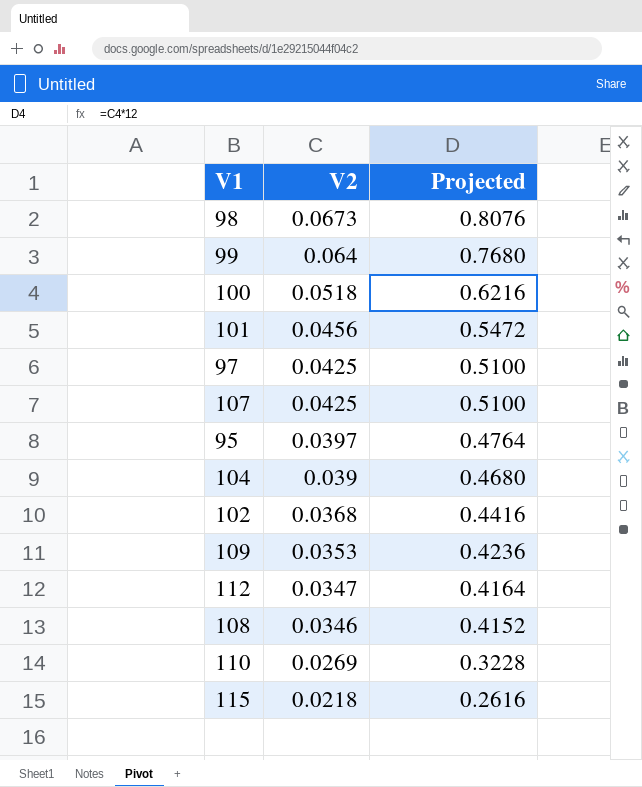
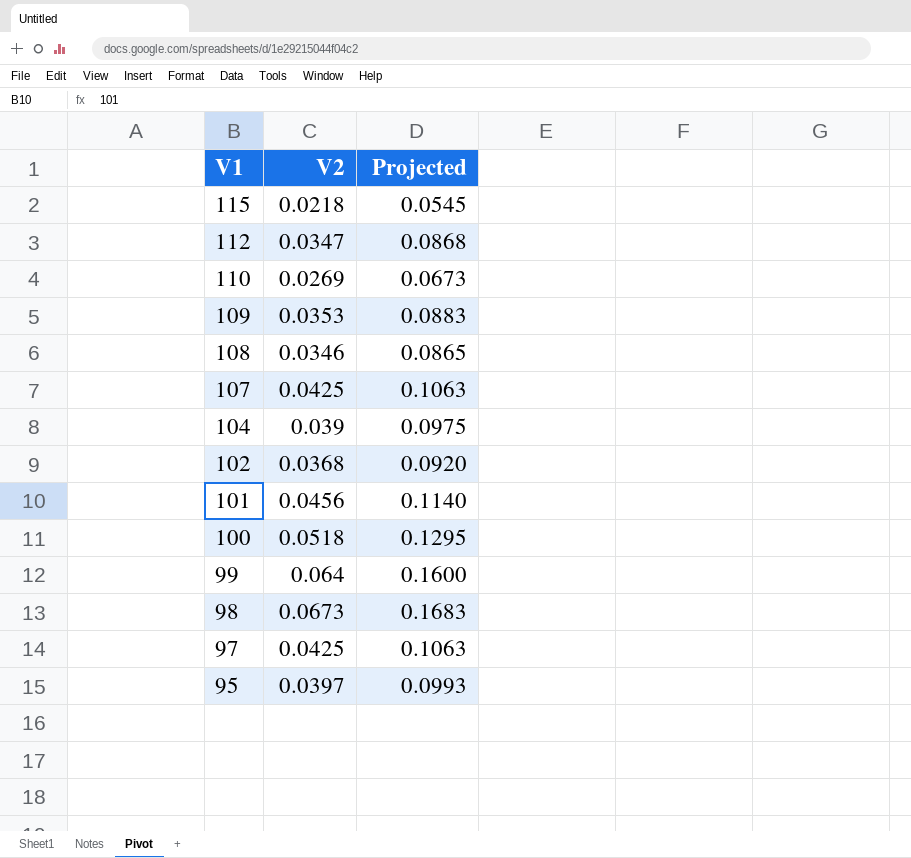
row order: V2 descending -> V1 descending
column Projected | formula: [V2] * 12 -> [V2] * 2.5

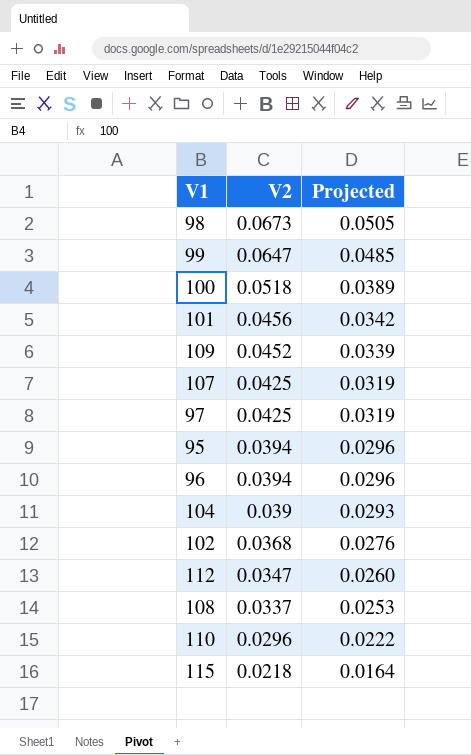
row order: V1 descending -> V2 descending
column Projected | formula: [V2] * 2.5 -> [V2] * 0.75
99 | V2: 0.064 -> 0.0647
109 | V2: 0.0353 -> 0.0452
95 | V2: 0.0397 -> 0.0394
row 96: none -> 0.0394 | 0.0296
108 | V2: 0.0346 -> 0.0337
110 | V2: 0.0269 -> 0.0296

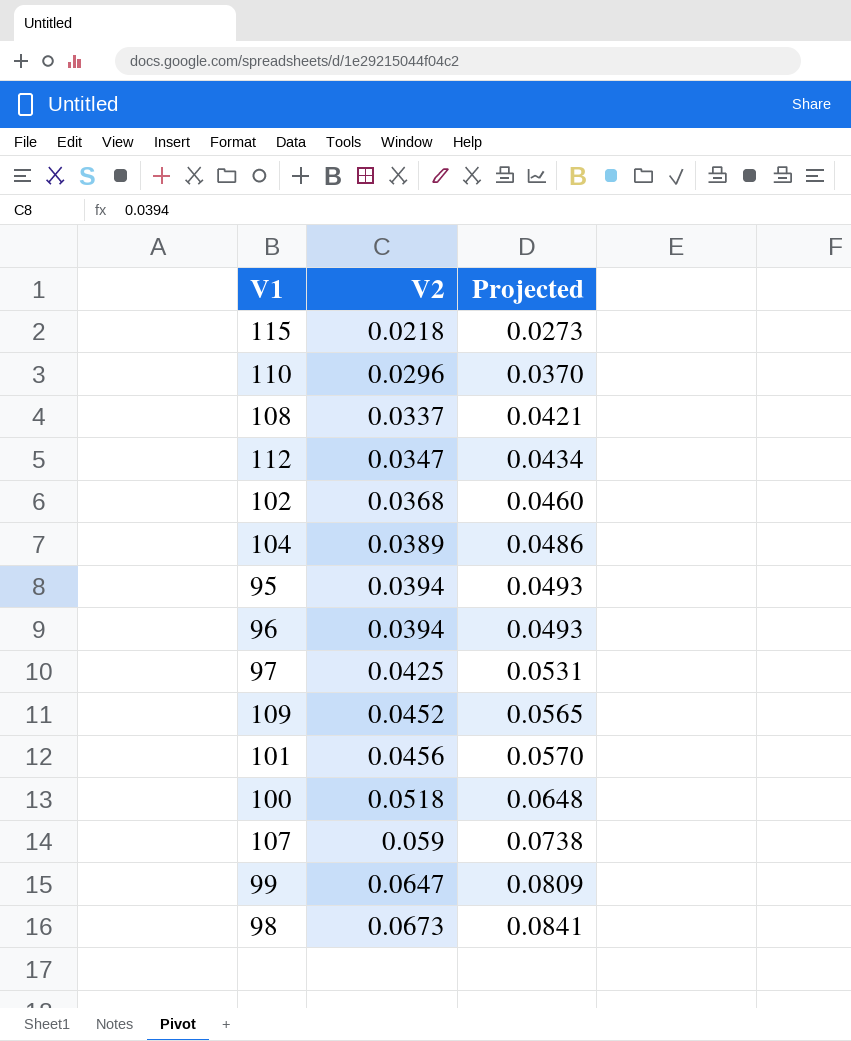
row order: V2 descending -> V2 ascending
column Projected | formula: [V2] * 0.75 -> [V2] * 1.25
104 | V2: 0.039 -> 0.0389
107 | V2: 0.0425 -> 0.059

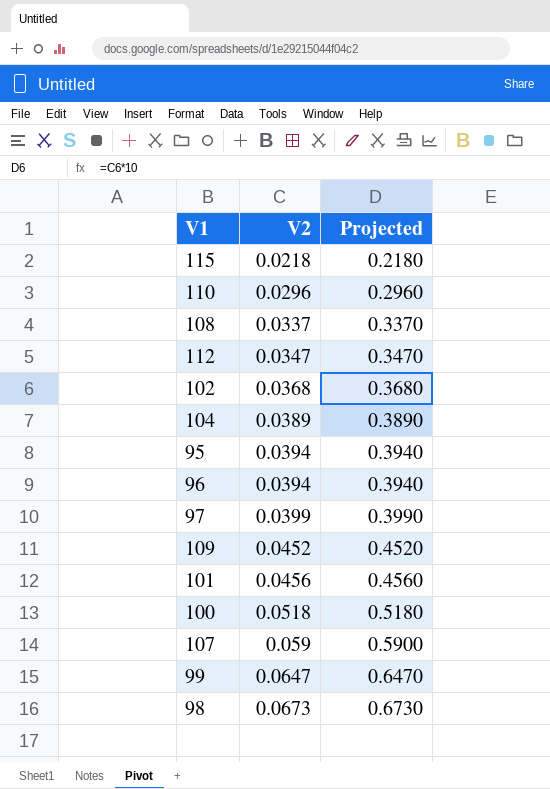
column Projected | formula: [V2] * 1.25 -> [V2] * 10
97 | V2: 0.0425 -> 0.0399

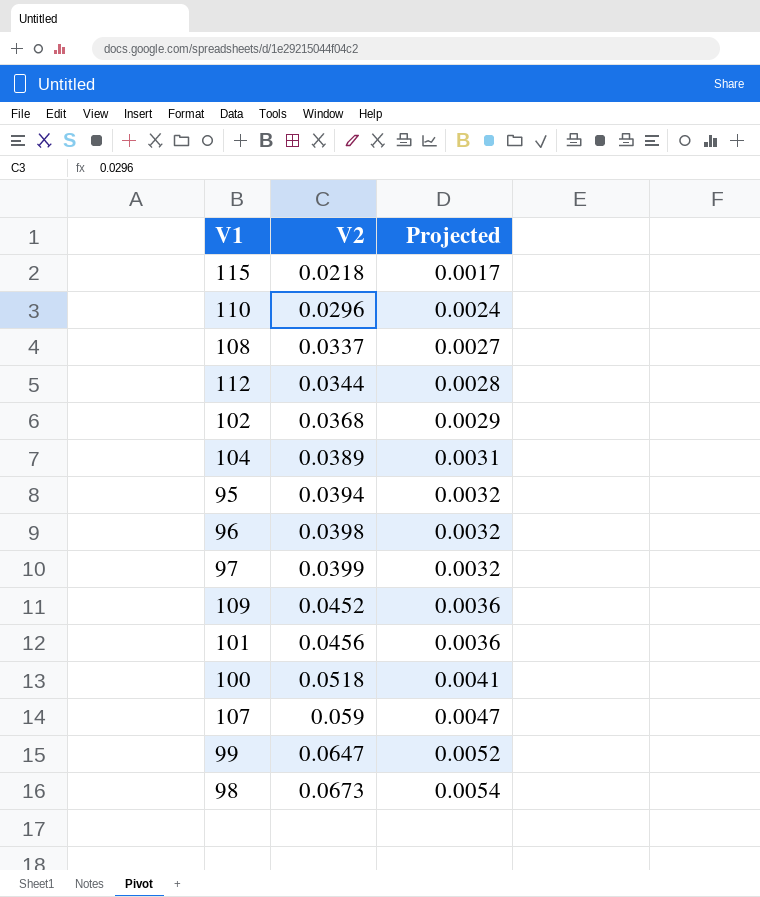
column Projected | formula: [V2] * 10 -> [V2] * 0.08
112 | V2: 0.0347 -> 0.0344
96 | V2: 0.0394 -> 0.0398

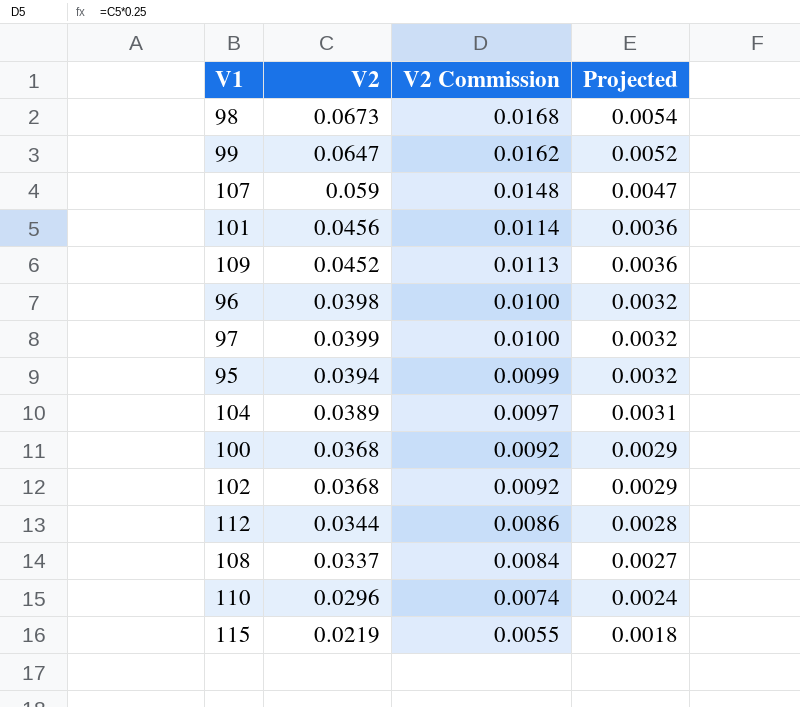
row order: V2 ascending -> V2 Commission descending
column V2 Commission | formula: none -> [V2] * 0.25
100 | V2: 0.0518 -> 0.0368
100 | Projected: 0.0041 -> 0.0029
115 | V2: 0.0218 -> 0.0219
115 | Projected: 0.0017 -> 0.0018

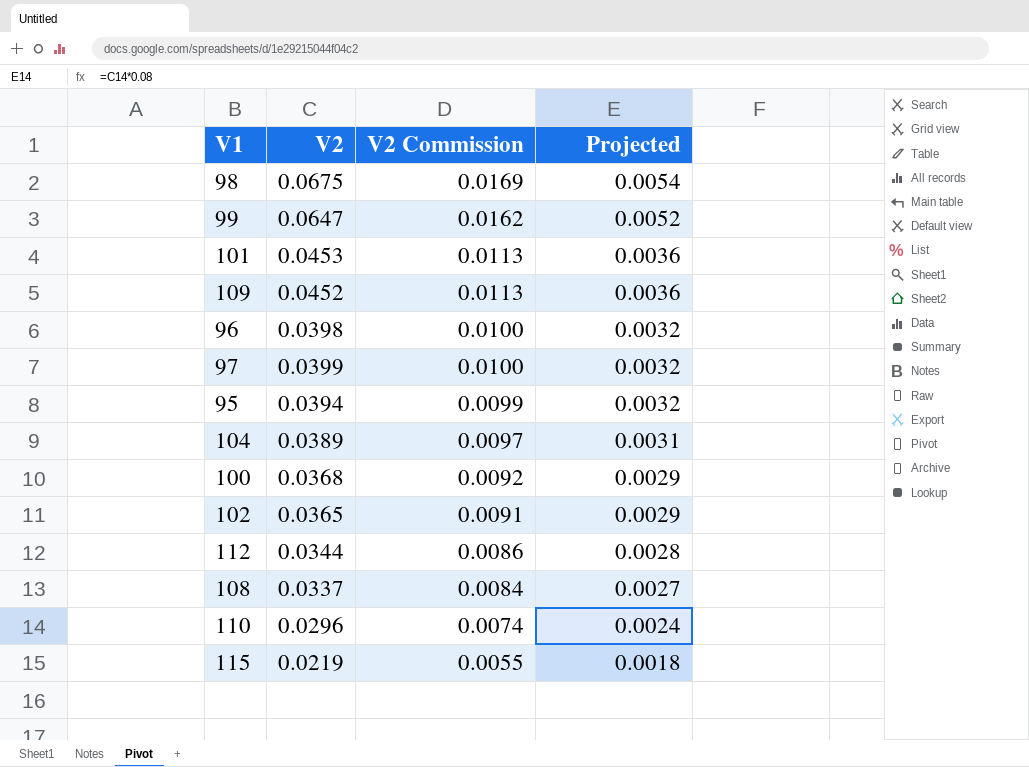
row 107: 0.059 | 0.0148 | 0.0047 -> none
98 | V2: 0.0673 -> 0.0675
98 | V2 Commission: 0.0168 -> 0.0169
101 | V2: 0.0456 -> 0.0453
101 | V2 Commission: 0.0114 -> 0.0113
102 | V2: 0.0368 -> 0.0365
102 | V2 Commission: 0.0092 -> 0.0091

